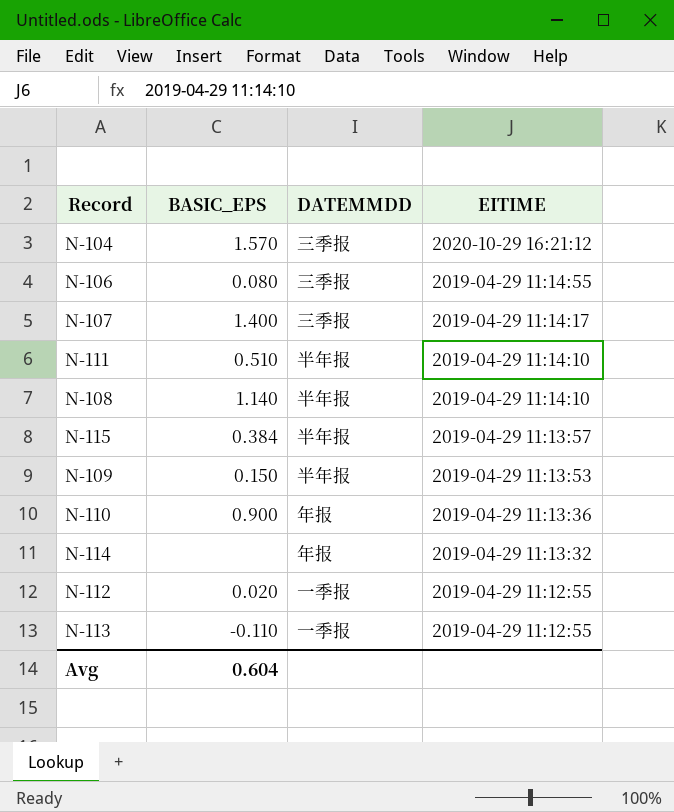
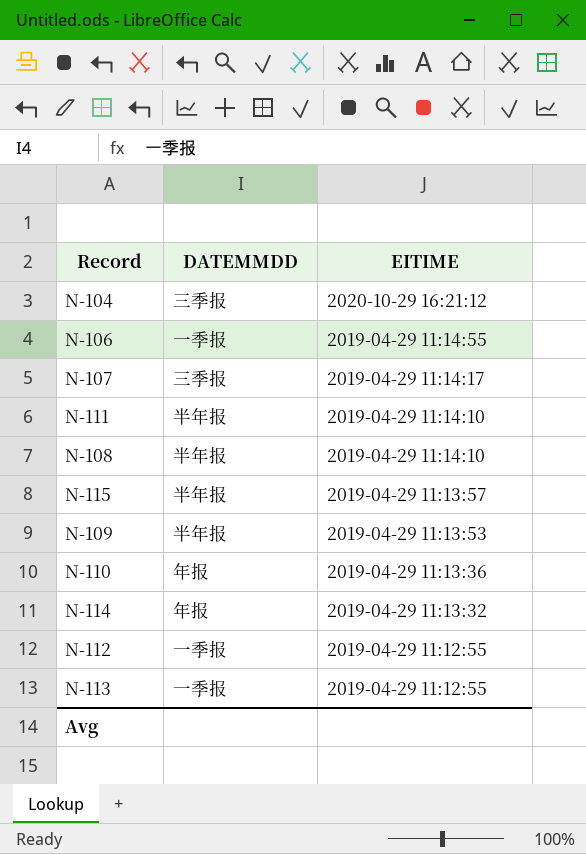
column BASIC_EPS | position: 2 -> none
N-106 | DATEMMDD: 三季报 -> 一季报

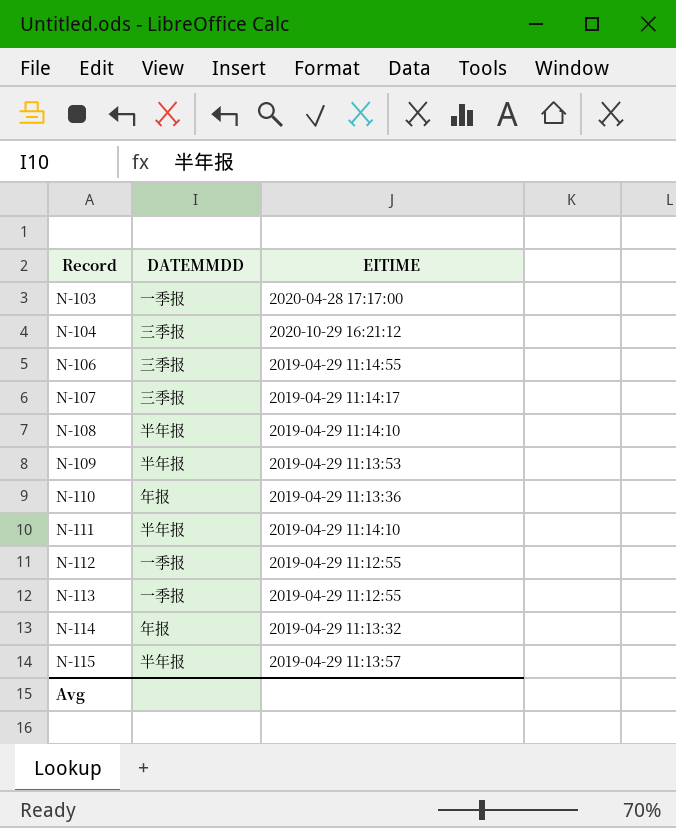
row order: EITIME descending -> Record ascending
row N-103: none -> 一季报 | 2020-04-28 17:17:00
N-106 | DATEMMDD: 一季报 -> 三季报

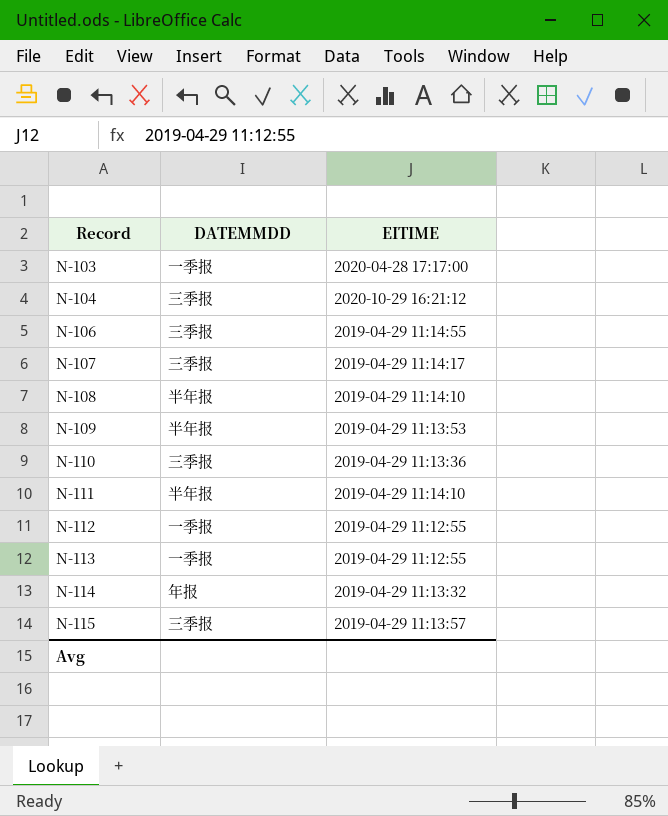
N-110 | DATEMMDD: 年报 -> 三季报
N-115 | DATEMMDD: 半年报 -> 三季报

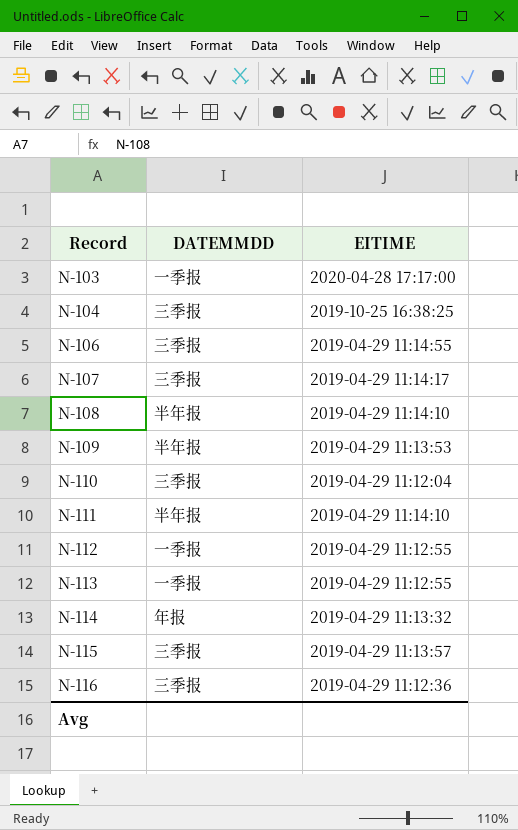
N-104 | EITIME: 2020-10-29 16:21:12 -> 2019-10-25 16:38:25
N-110 | EITIME: 2019-04-29 11:13:36 -> 2019-04-29 11:12:04
row N-116: none -> 三季报 | 2019-04-29 11:12:36

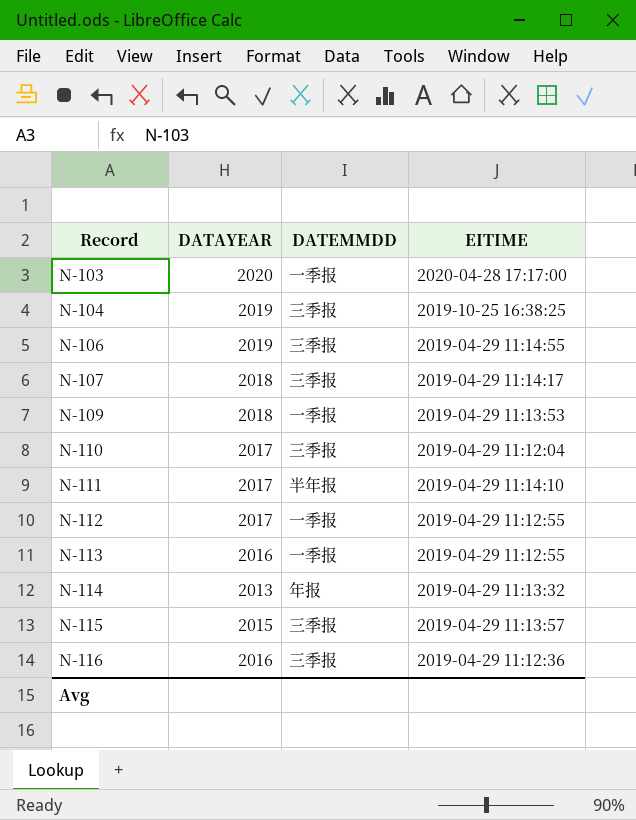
column DATAYEAR | position: none -> 2
row N-108: 半年报 | 2019-04-29 11:14:10 -> none
N-109 | DATEMMDD: 半年报 -> 一季报

